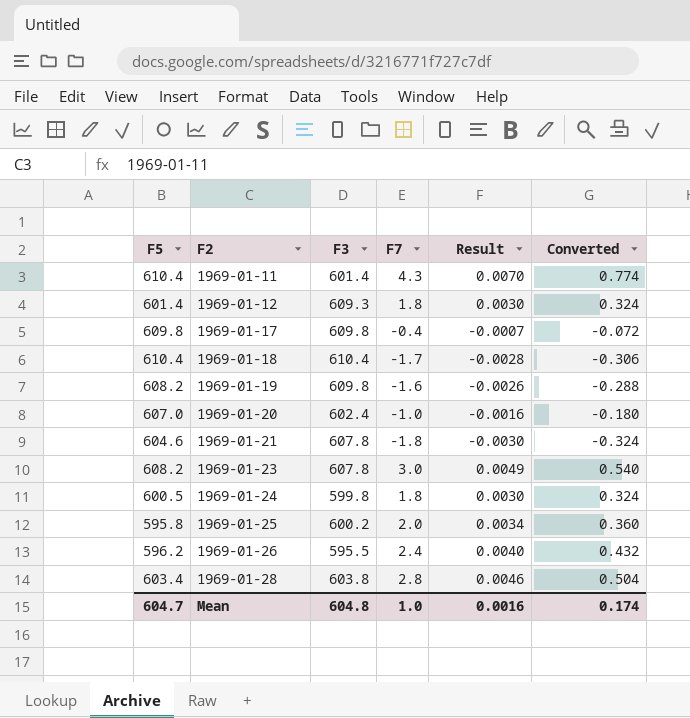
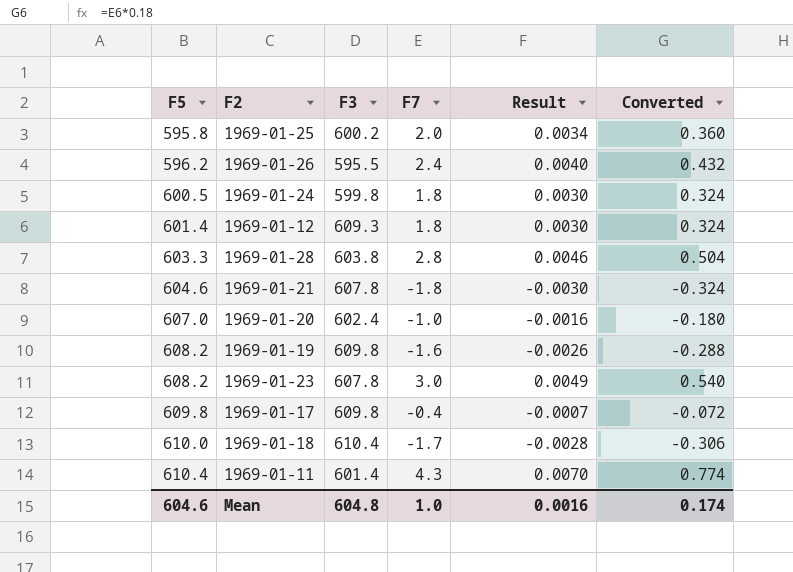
row order: F2 ascending -> F5 ascending
1969-01-28 | F5: 603.4 -> 603.3
1969-01-18 | F5: 610.4 -> 610.0
Mean | F5: 604.7 -> 604.6

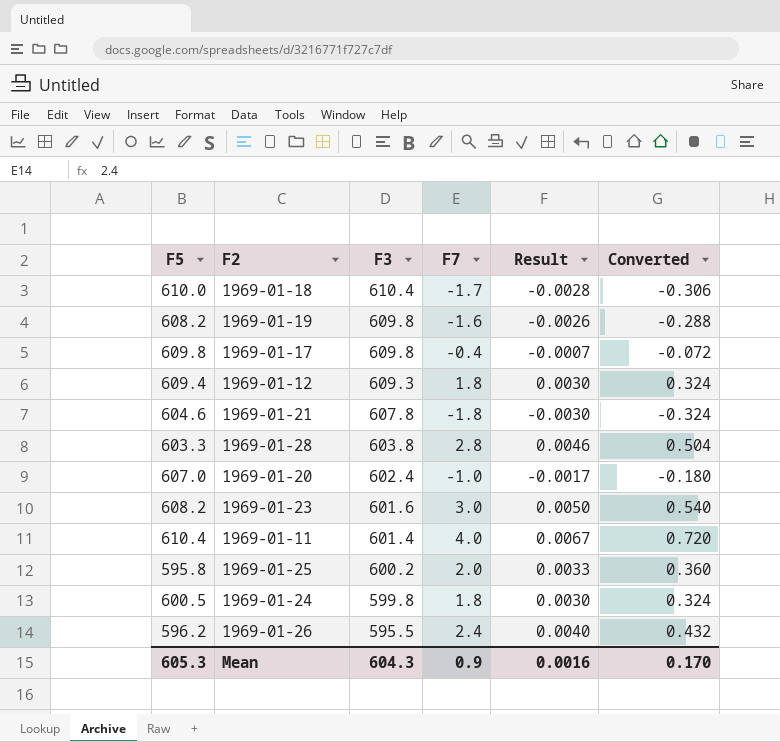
row order: F5 ascending -> F3 descending
column Result | formula: [F7] / [F5] -> [F7] / [F3]
1969-01-12 | F5: 601.4 -> 609.4
1969-01-23 | F3: 607.8 -> 601.6
1969-01-11 | F7: 4.3 -> 4.0
1969-01-11 | Converted: 0.774 -> 0.720
Mean | F5: 604.6 -> 605.3
Mean | F3: 604.8 -> 604.3
Mean | F7: 1.0 -> 0.9
Mean | Converted: 0.174 -> 0.170

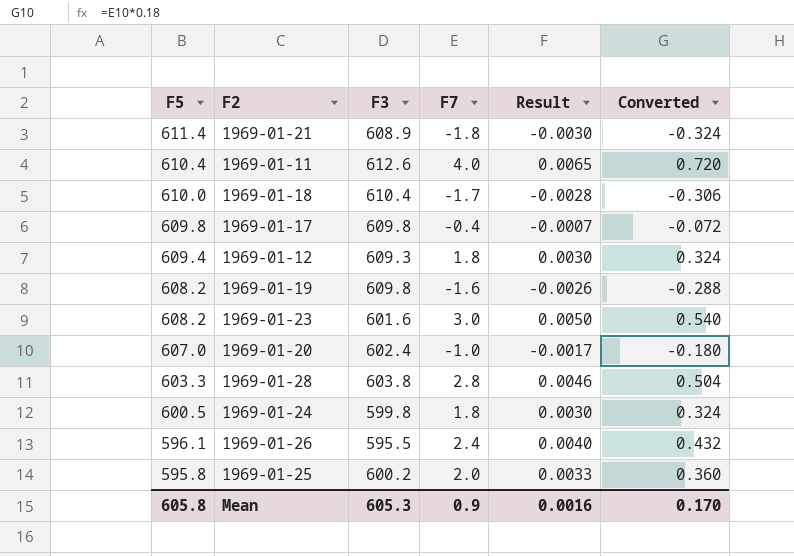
row order: F3 descending -> F5 descending
1969-01-21 | F5: 604.6 -> 611.4
1969-01-21 | F3: 607.8 -> 608.9
1969-01-11 | F3: 601.4 -> 612.6
1969-01-11 | Result: 0.0067 -> 0.0065
1969-01-26 | F5: 596.2 -> 596.1
Mean | F5: 605.3 -> 605.8
Mean | F3: 604.3 -> 605.3

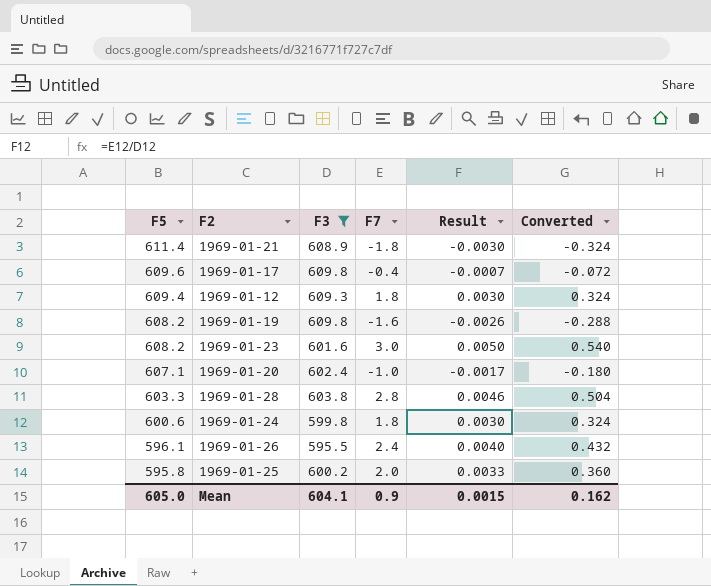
filter: none -> F3 <= 609.8
1969-01-17 | F5: 609.8 -> 609.6
1969-01-20 | F5: 607.0 -> 607.1
1969-01-24 | F5: 600.5 -> 600.6
Mean | F5: 605.8 -> 605.0
Mean | F3: 605.3 -> 604.1
Mean | Result: 0.0016 -> 0.0015
Mean | Converted: 0.170 -> 0.162

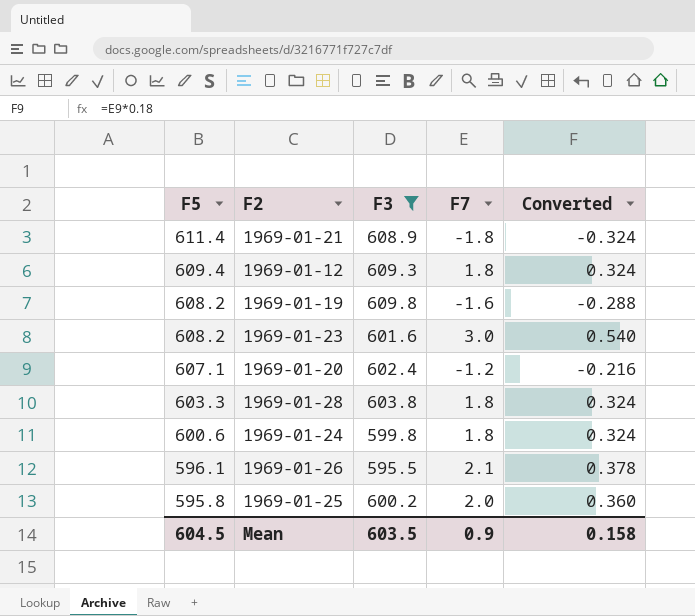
column Result | formula: [F7] / [F3] -> none
row 1969-01-17: 609.6 | 609.8 | -0.4 | -0.0007 | -0.072 -> none
1969-01-20 | F7: -1.0 -> -1.2
1969-01-20 | Converted: -0.180 -> -0.216
1969-01-28 | F7: 2.8 -> 1.8
1969-01-28 | Converted: 0.504 -> 0.324
1969-01-26 | F7: 2.4 -> 2.1
1969-01-26 | Converted: 0.432 -> 0.378
Mean | F5: 605.0 -> 604.5
Mean | F3: 604.1 -> 603.5
Mean | Converted: 0.162 -> 0.158

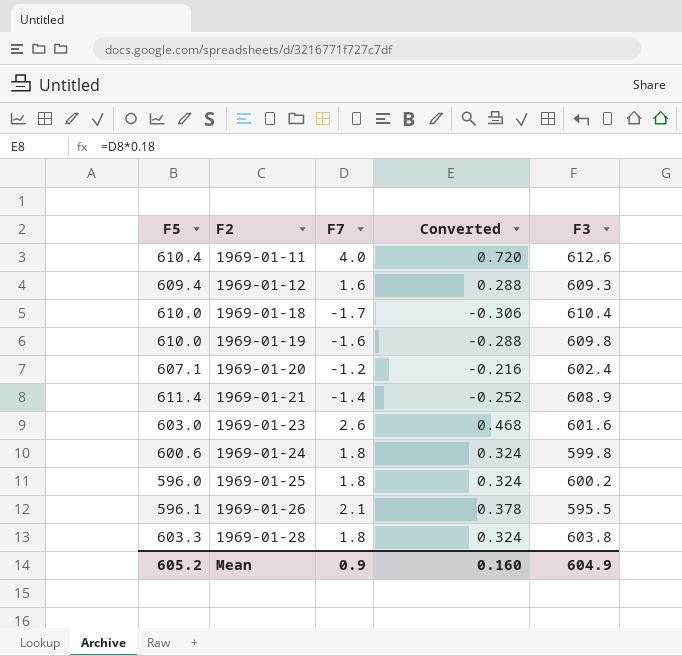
filter: F3 <= 609.8 -> none
row order: F5 descending -> F2 ascending
column F3 | position: 3 -> 5
1969-01-12 | F7: 1.8 -> 1.6
1969-01-12 | Converted: 0.324 -> 0.288
1969-01-19 | F5: 608.2 -> 610.0
1969-01-21 | F7: -1.8 -> -1.4
1969-01-21 | Converted: -0.324 -> -0.252
1969-01-23 | F5: 608.2 -> 603.0
1969-01-23 | F7: 3.0 -> 2.6
1969-01-23 | Converted: 0.540 -> 0.468
1969-01-25 | F5: 595.8 -> 596.0
1969-01-25 | F7: 2.0 -> 1.8
1969-01-25 | Converted: 0.360 -> 0.324
Mean | F5: 604.5 -> 605.2
Mean | Converted: 0.158 -> 0.160
Mean | F3: 603.5 -> 604.9

